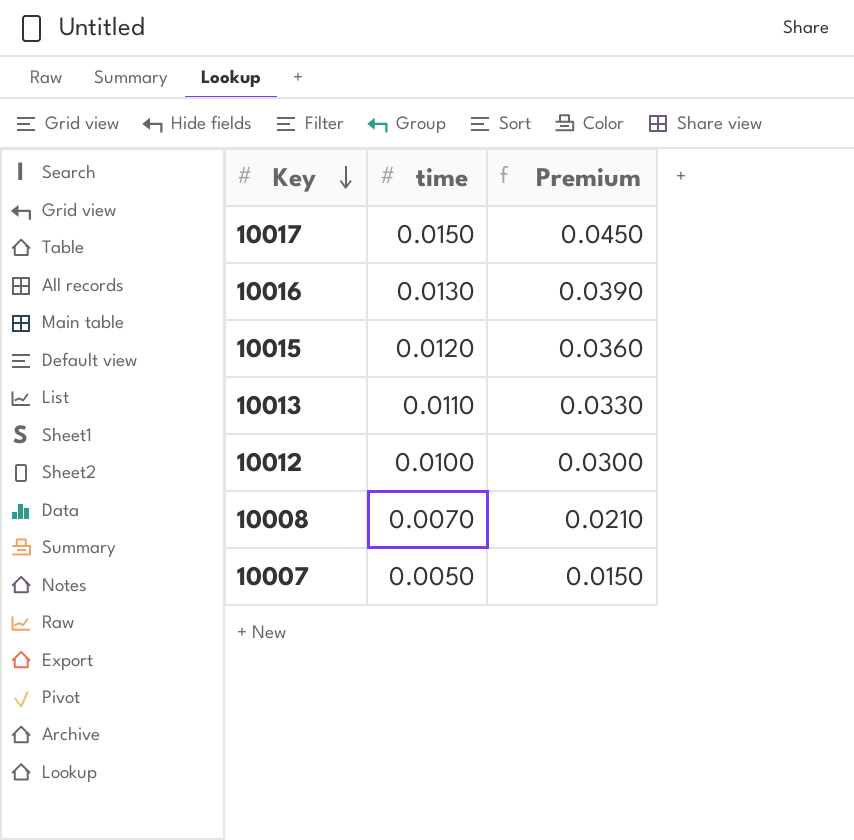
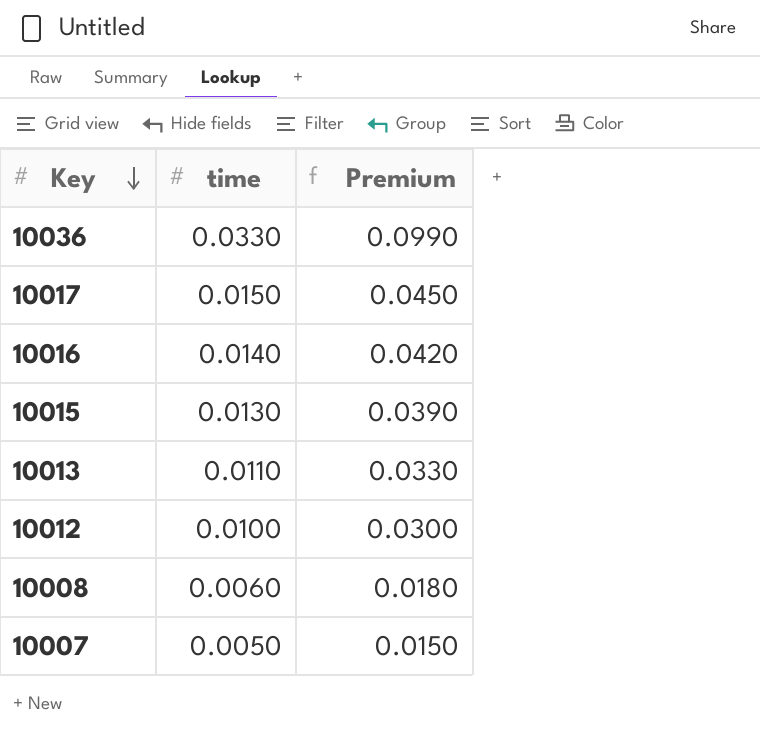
row 10036: none -> 0.0330 | 0.0990
10016 | time: 0.0130 -> 0.0140
10016 | Premium: 0.0390 -> 0.0420
10015 | time: 0.0120 -> 0.0130
10015 | Premium: 0.0360 -> 0.0390
10008 | time: 0.0070 -> 0.0060
10008 | Premium: 0.0210 -> 0.0180

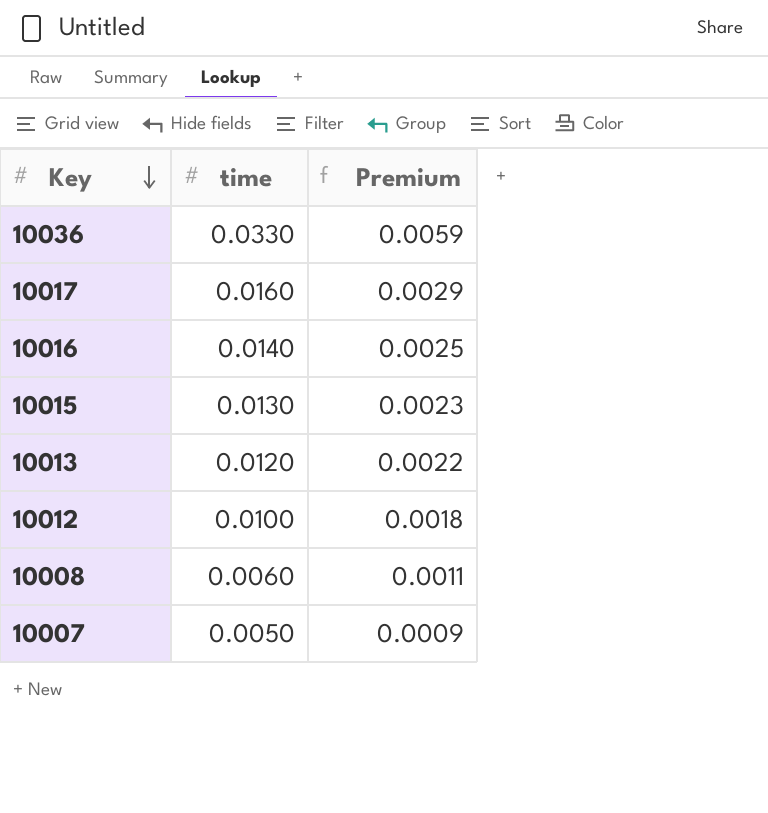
column Premium | formula: [time] * 3 -> [time] * 0.18
10017 | time: 0.0150 -> 0.0160
10013 | time: 0.0110 -> 0.0120

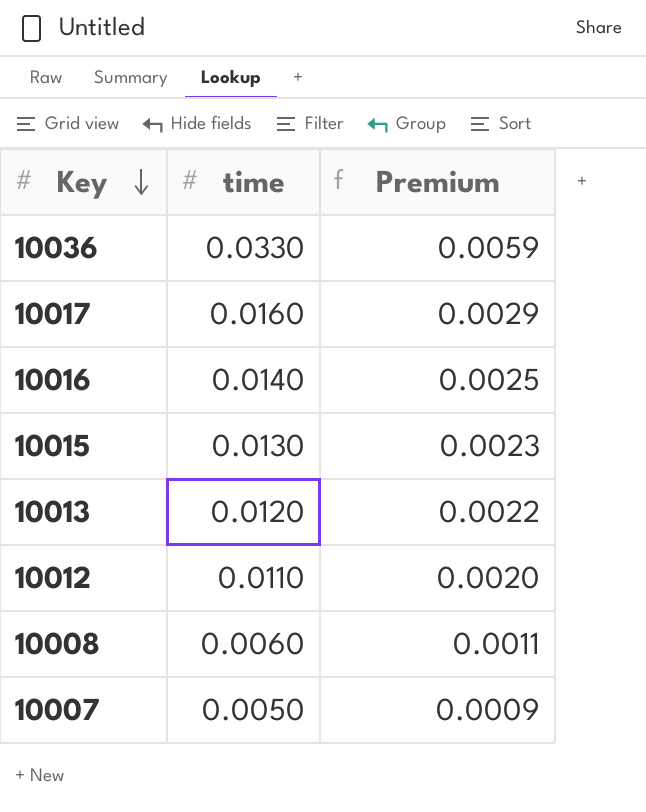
10012 | time: 0.0100 -> 0.0110
10012 | Premium: 0.0018 -> 0.0020

